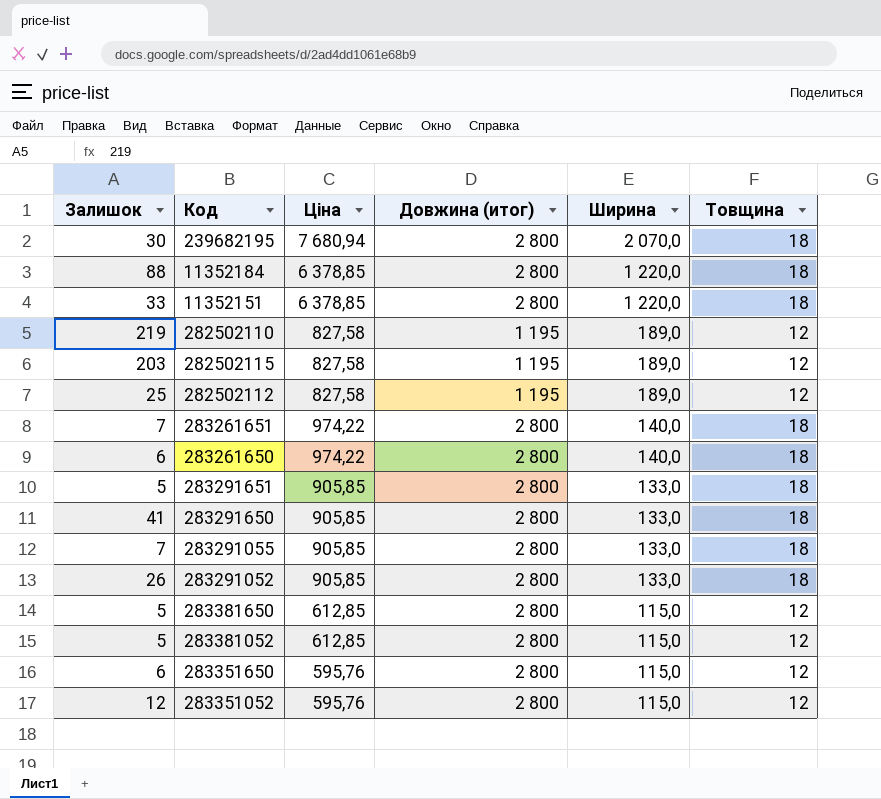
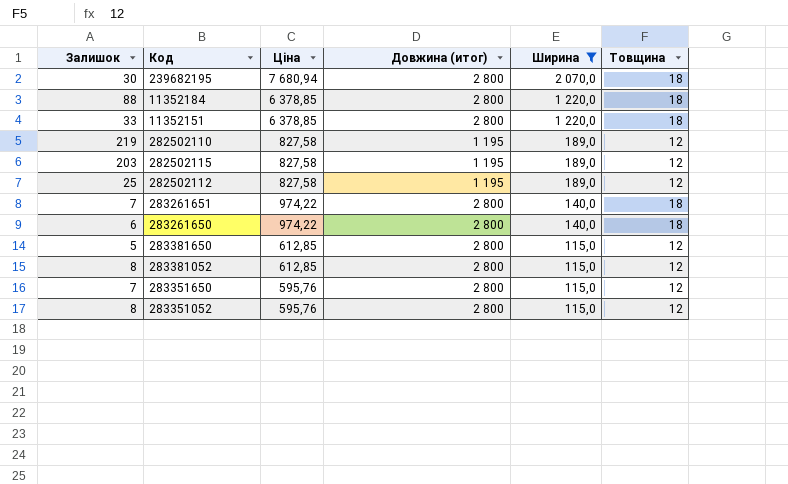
filter: none -> Ширина != 133,0
283381052 | Залишок: 5 -> 8
283351650 | Залишок: 6 -> 7
283351052 | Залишок: 12 -> 8

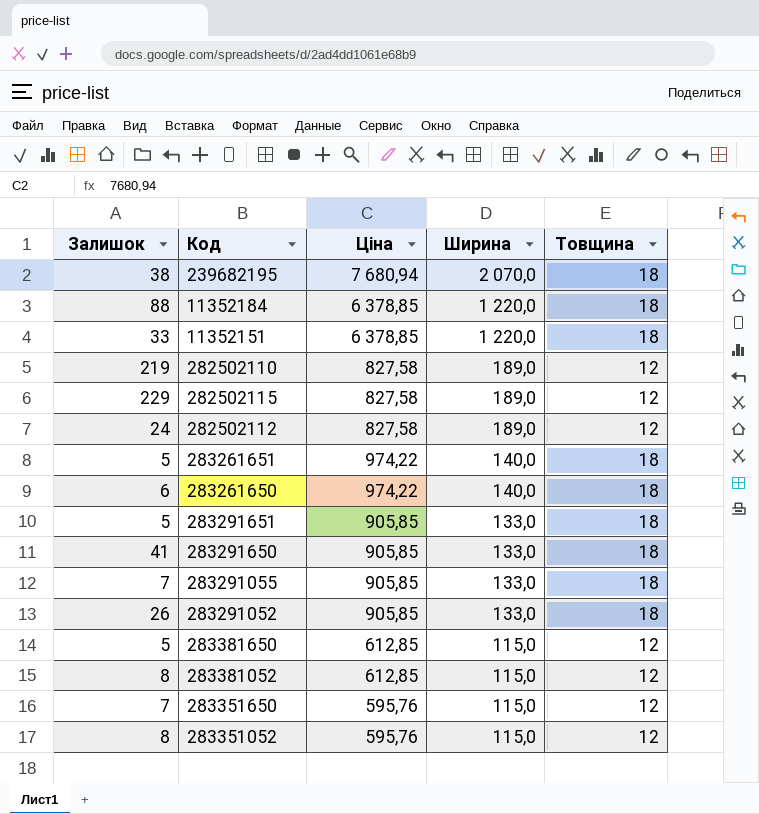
filter: Ширина != 133,0 -> none
column Довжина (итог) | position: 4 -> none
239682195 | Залишок: 30 -> 38
282502115 | Залишок: 203 -> 229
282502112 | Залишок: 25 -> 24
283261651 | Залишок: 7 -> 5

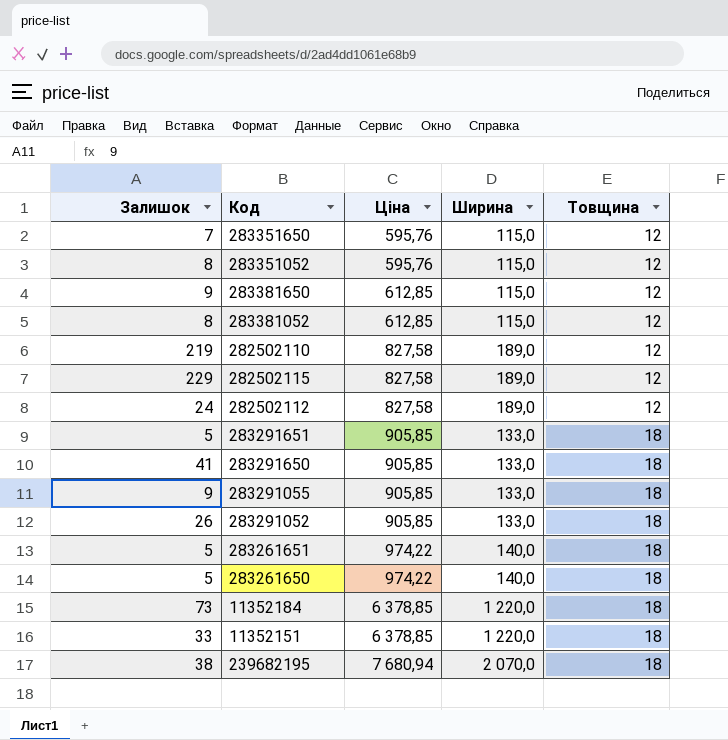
row order: Ширина descending -> Ціна ascending
283381650 | Залишок: 5 -> 9
283291055 | Залишок: 7 -> 9
283261650 | Залишок: 6 -> 5
11352184 | Залишок: 88 -> 73

